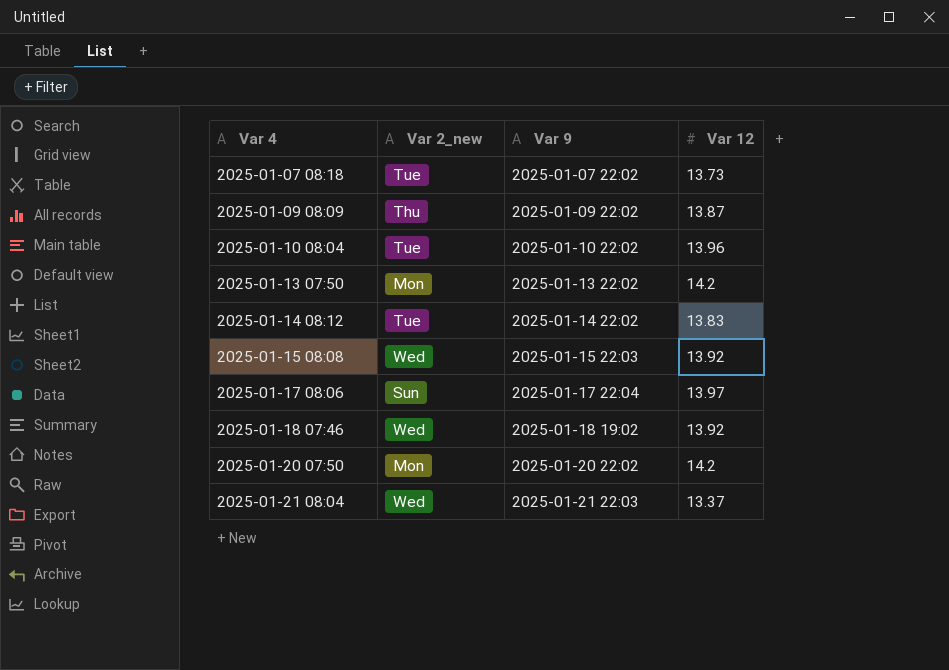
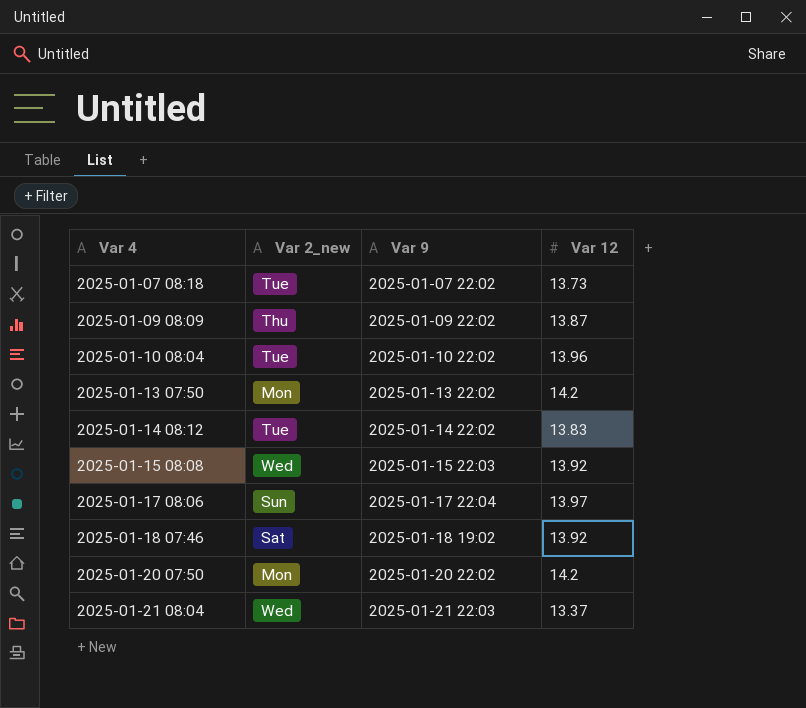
2025-01-18 07:46 | Var 2_new: Wed -> Sat

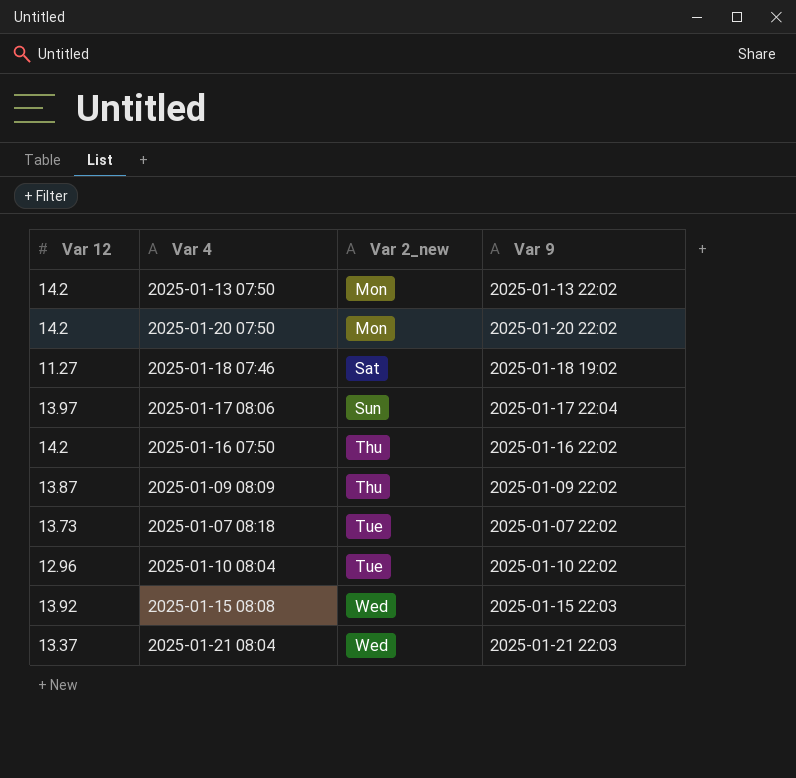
row order: Var 4 ascending -> Var 2_new ascending
column Var 12 | position: 4 -> 1
row 2025-01-14 08:12: Tue | 2025-01-14 22:02 | 13.83 -> none
2025-01-18 07:46 | Var 12: 13.92 -> 11.27
row 2025-01-16 07:50: none -> 14.2 | Thu | 2025-01-16 22:02
2025-01-10 08:04 | Var 12: 13.96 -> 12.96

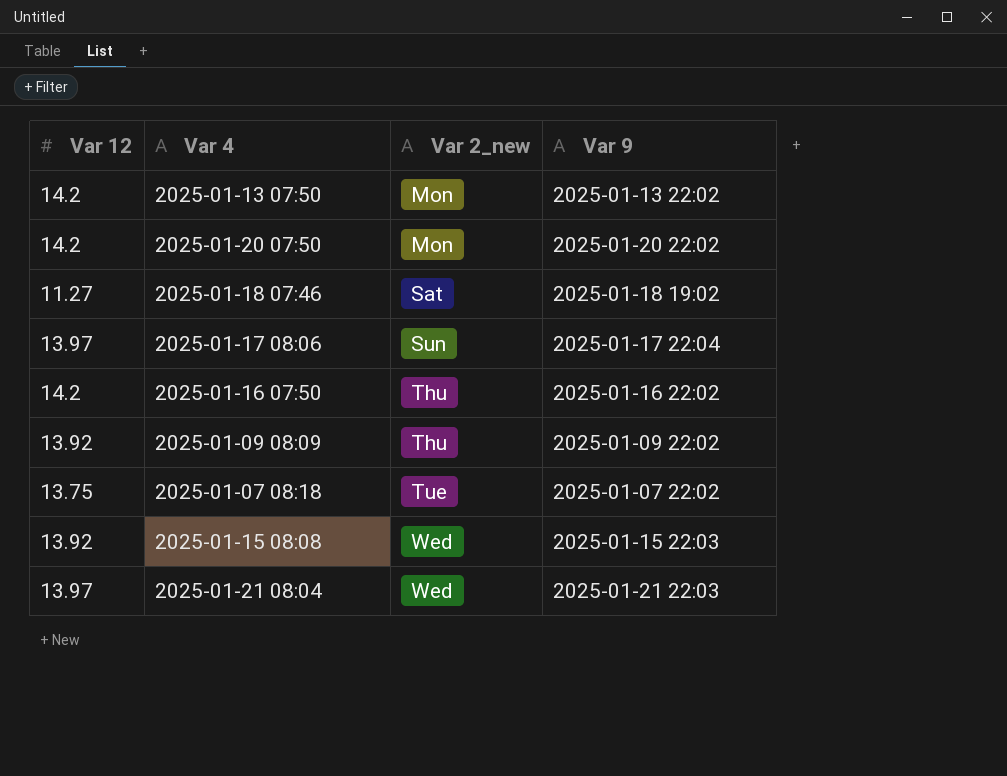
row 2025-01-10 08:04: 12.96 | Tue | 2025-01-10 22:02 -> none
2025-01-09 08:09 | Var 12: 13.87 -> 13.92
2025-01-07 08:18 | Var 12: 13.73 -> 13.75
2025-01-21 08:04 | Var 12: 13.37 -> 13.97

